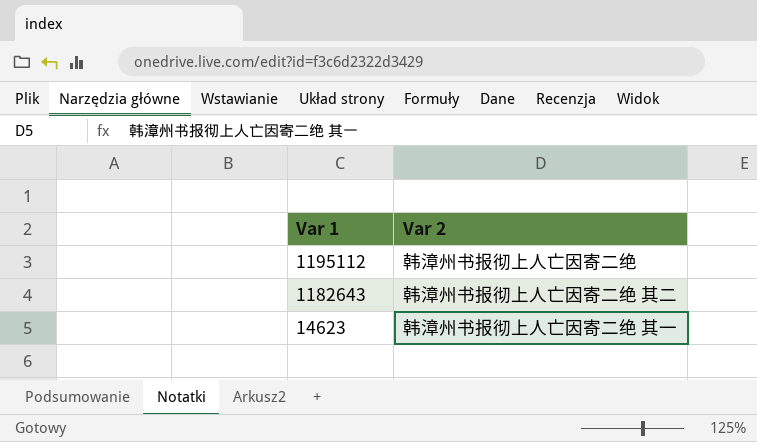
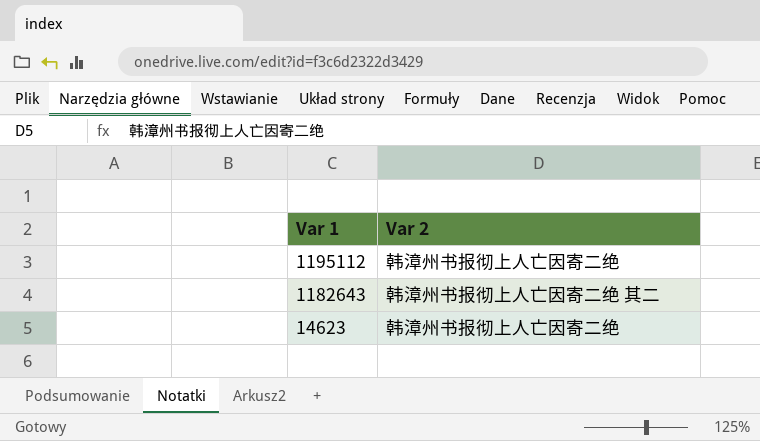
14623 | Var 2: 韩漳州书报彻上人亡因寄二绝 其一 -> 韩漳州书报彻上人亡因寄二绝

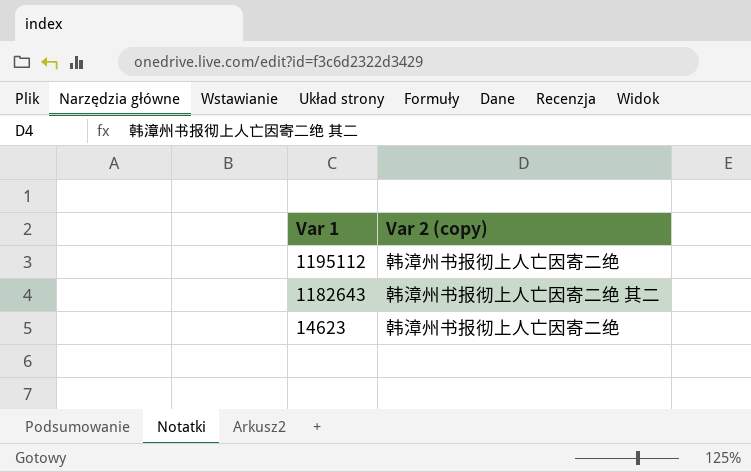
column name: Var 2 -> Var 2 (copy)

